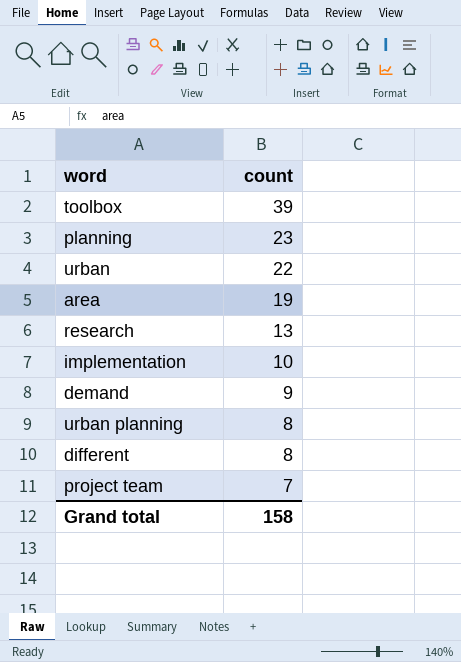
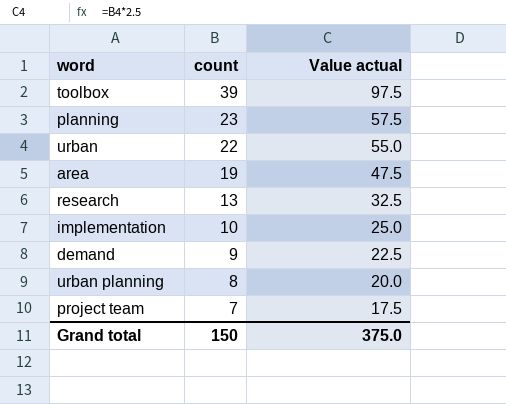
column Value actual | formula: none -> [count] * 2.5
row different: 8 -> none
Grand total | count: 158 -> 150

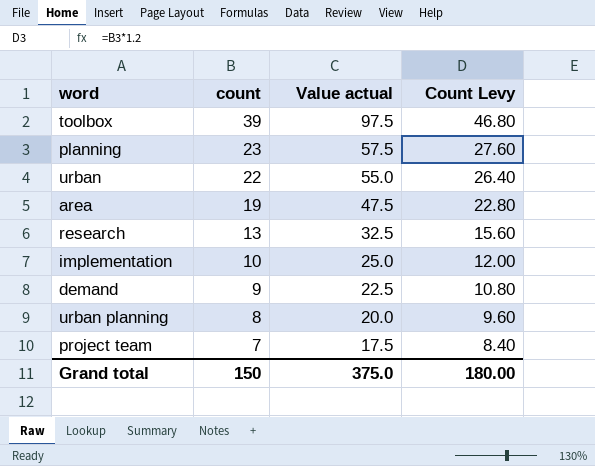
column Count Levy | formula: none -> [count] * 1.2

